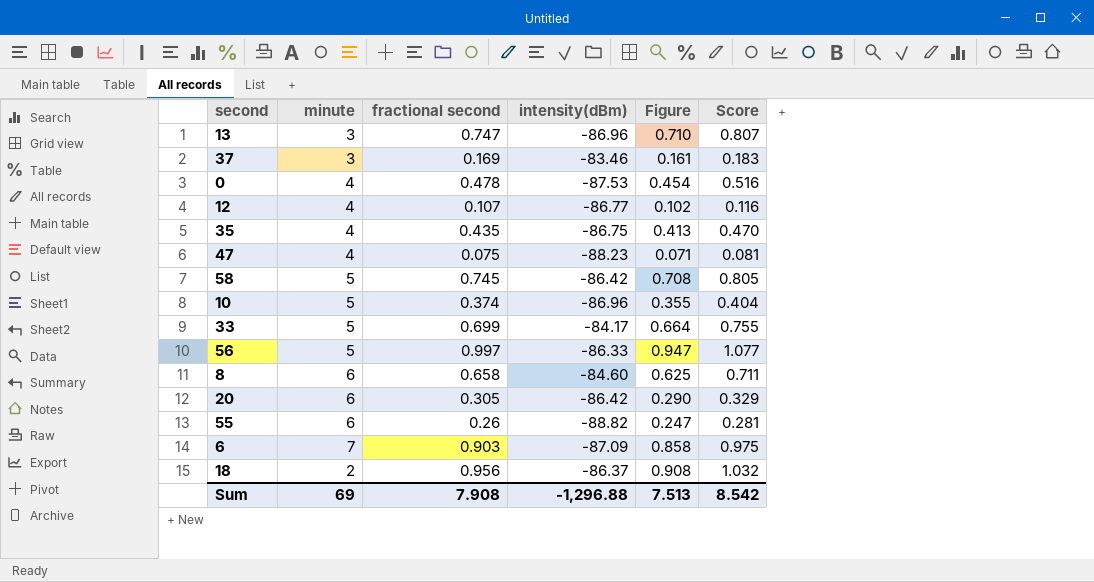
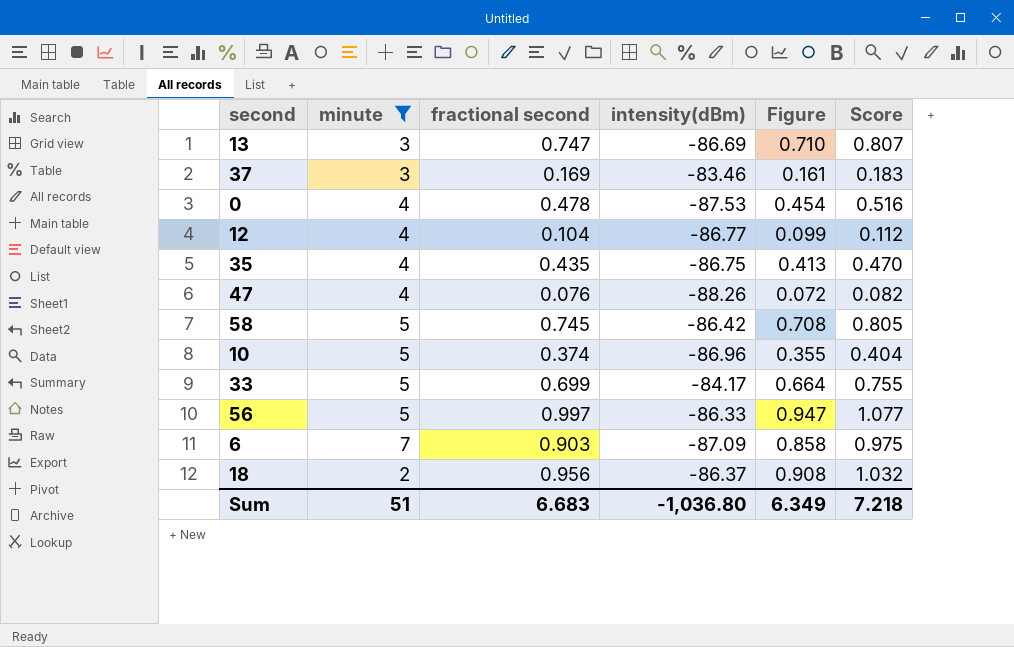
filter: none -> minute != 6
13 | intensity(dBm): -86.96 -> -86.69
12 | fractional second: 0.107 -> 0.104
12 | Figure: 0.102 -> 0.099
12 | Score: 0.116 -> 0.112
47 | fractional second: 0.075 -> 0.076
47 | intensity(dBm): -88.23 -> -88.26
47 | Figure: 0.071 -> 0.072
47 | Score: 0.081 -> 0.082
Sum | minute: 69 -> 51
Sum | fractional second: 7.908 -> 6.683
Sum | intensity(dBm): -1,296.88 -> -1,036.80
Sum | Figure: 7.513 -> 6.349
Sum | Score: 8.542 -> 7.218

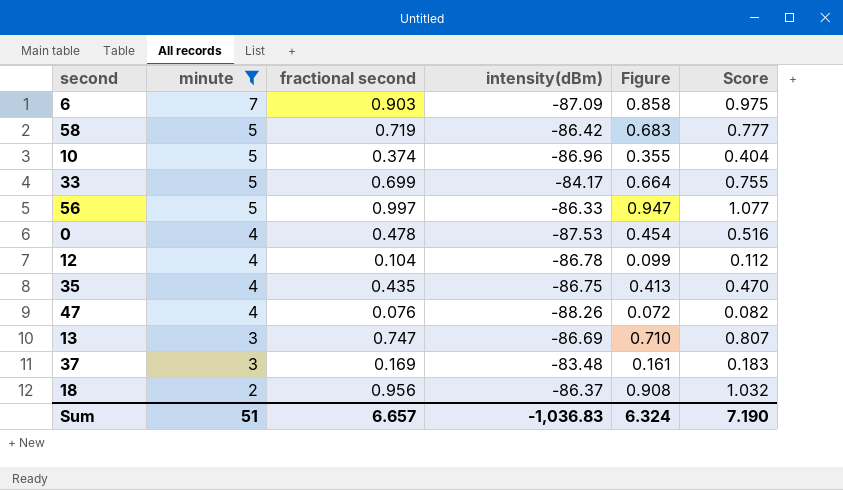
row order: none -> minute descending
58 | fractional second: 0.745 -> 0.719
58 | Figure: 0.708 -> 0.683
58 | Score: 0.805 -> 0.777
12 | intensity(dBm): -86.77 -> -86.78
37 | intensity(dBm): -83.46 -> -83.48
Sum | fractional second: 6.683 -> 6.657
Sum | intensity(dBm): -1,036.80 -> -1,036.83
Sum | Figure: 6.349 -> 6.324
Sum | Score: 7.218 -> 7.190

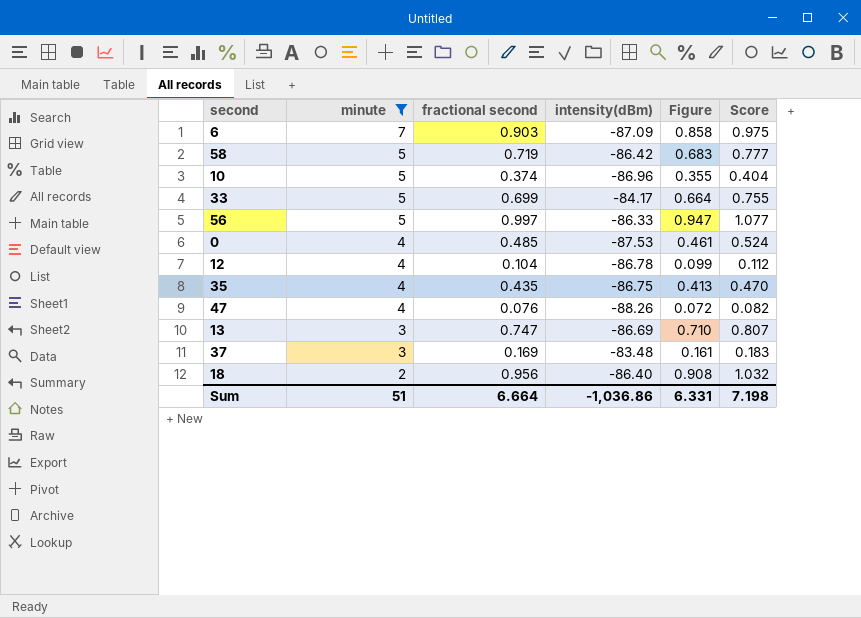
0 | fractional second: 0.478 -> 0.485
0 | Figure: 0.454 -> 0.461
0 | Score: 0.516 -> 0.524
18 | intensity(dBm): -86.37 -> -86.40
Sum | fractional second: 6.657 -> 6.664
Sum | intensity(dBm): -1,036.83 -> -1,036.86
Sum | Figure: 6.324 -> 6.331
Sum | Score: 7.190 -> 7.198

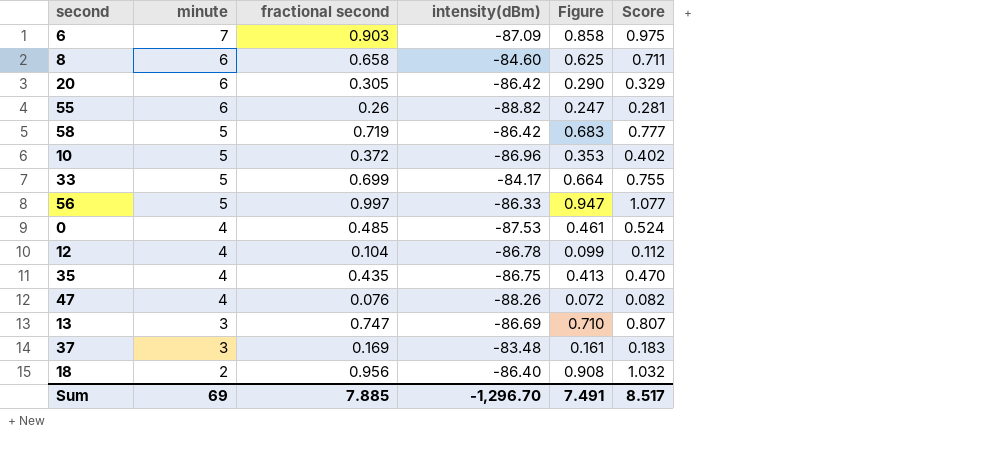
filter: minute != 6 -> none
10 | fractional second: 0.374 -> 0.372
10 | Figure: 0.355 -> 0.353
10 | Score: 0.404 -> 0.402
Sum | minute: 51 -> 69
Sum | fractional second: 6.664 -> 7.885
Sum | intensity(dBm): -1,036.86 -> -1,296.70
Sum | Figure: 6.331 -> 7.491
Sum | Score: 7.198 -> 8.517

